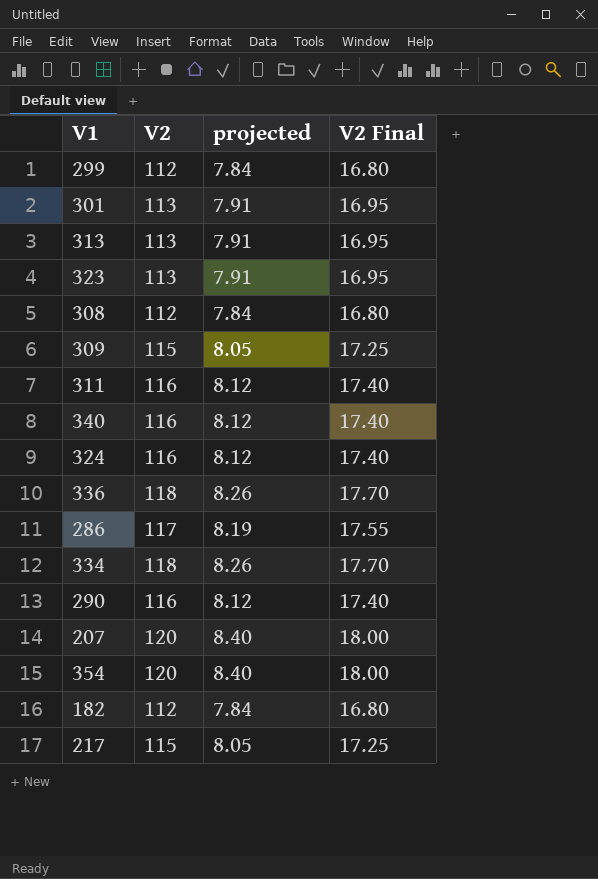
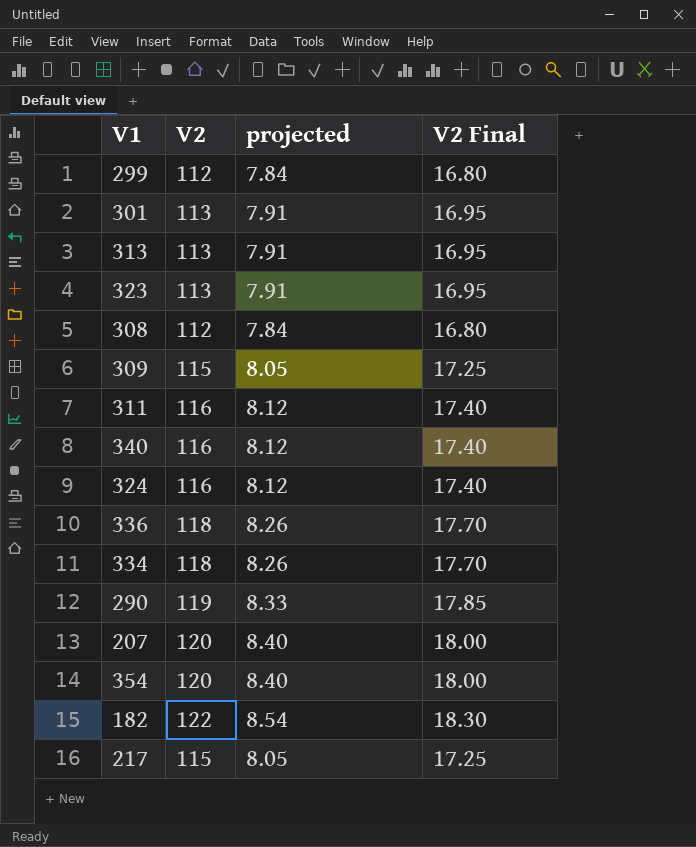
row 286: 117 | 8.19 | 17.55 -> none
290 | V2: 116 -> 119
290 | projected: 8.12 -> 8.33
290 | V2 Final: 17.40 -> 17.85
182 | V2: 112 -> 122
182 | projected: 7.84 -> 8.54
182 | V2 Final: 16.80 -> 18.30

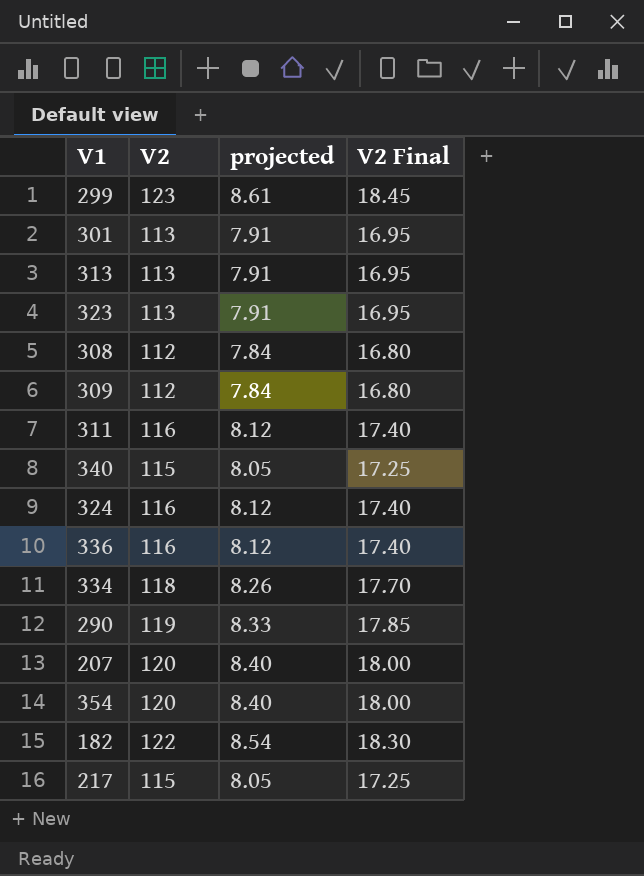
299 | V2: 112 -> 123
299 | projected: 7.84 -> 8.61
299 | V2 Final: 16.80 -> 18.45
309 | V2: 115 -> 112
309 | projected: 8.05 -> 7.84
309 | V2 Final: 17.25 -> 16.80
340 | V2: 116 -> 115
340 | projected: 8.12 -> 8.05
340 | V2 Final: 17.40 -> 17.25
336 | V2: 118 -> 116
336 | projected: 8.26 -> 8.12
336 | V2 Final: 17.70 -> 17.40

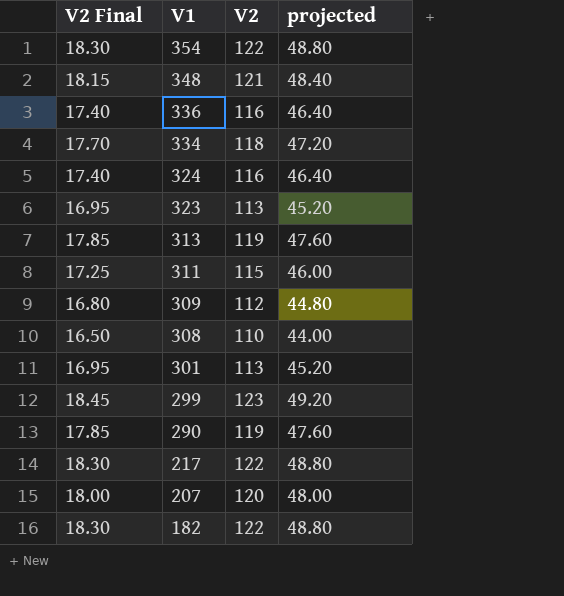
row order: none -> V1 descending
column V2 Final | position: 4 -> 1
column projected | formula: [V2] * 0.07 -> [V2] * 0.4
row 340: 115 | 8.05 | 17.25 -> none
354 | V2 Final: 18.00 -> 18.30
354 | V2: 120 -> 122
row 348: none -> 18.15 | 121 | 48.40
313 | V2 Final: 16.95 -> 17.85
313 | V2: 113 -> 119
311 | V2 Final: 17.40 -> 17.25
311 | V2: 116 -> 115
308 | V2 Final: 16.80 -> 16.50
308 | V2: 112 -> 110
217 | V2 Final: 17.25 -> 18.30
217 | V2: 115 -> 122

